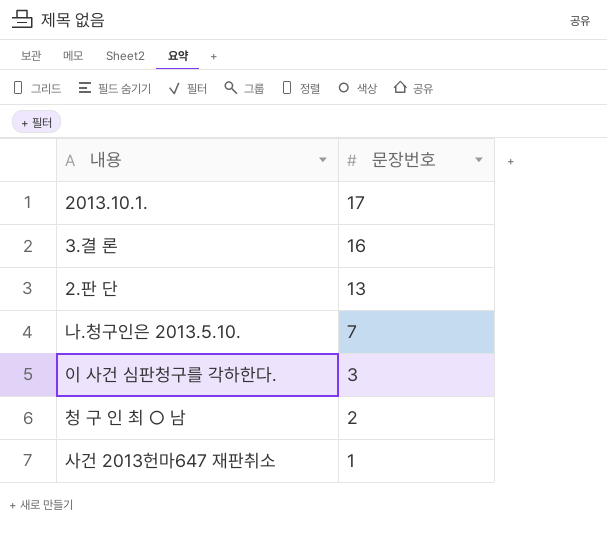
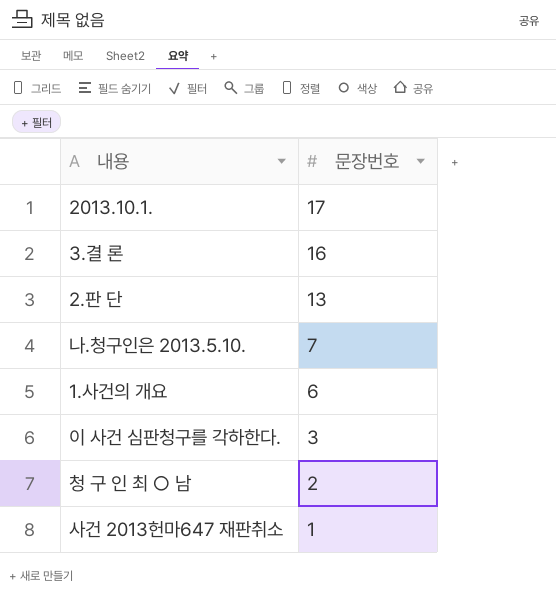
row 1.사건의 개요: none -> 6

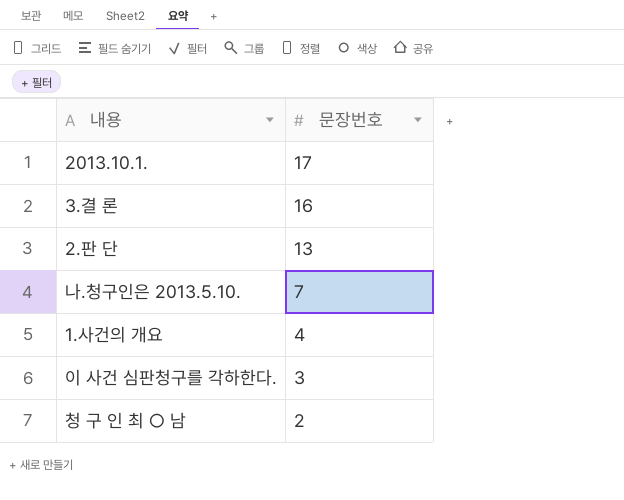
row 사건 2013헌마647 재판취소: 1 -> none
1.사건의 개요 | 문장번호: 6 -> 4

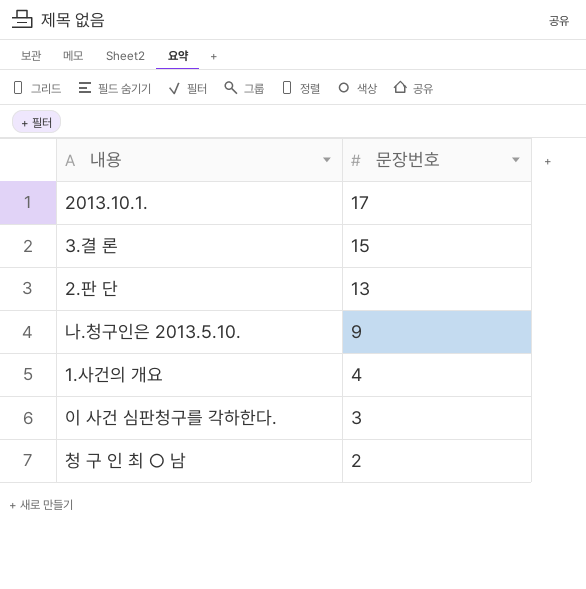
3.결 론 | 문장번호: 16 -> 15
나.청구인은 2013.5.10. | 문장번호: 7 -> 9

